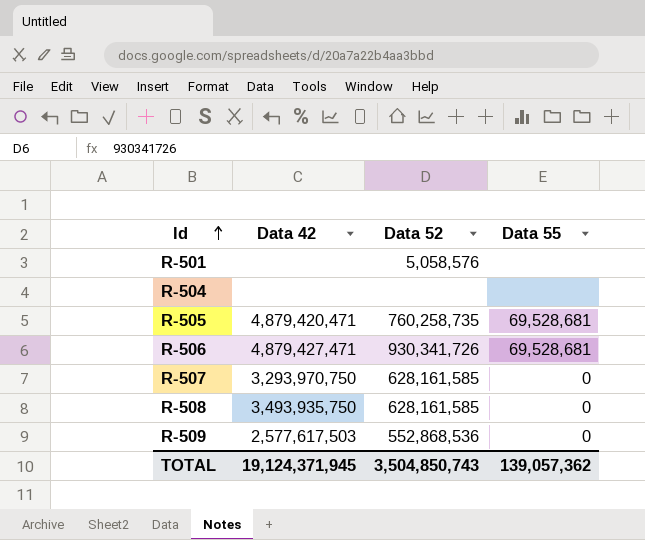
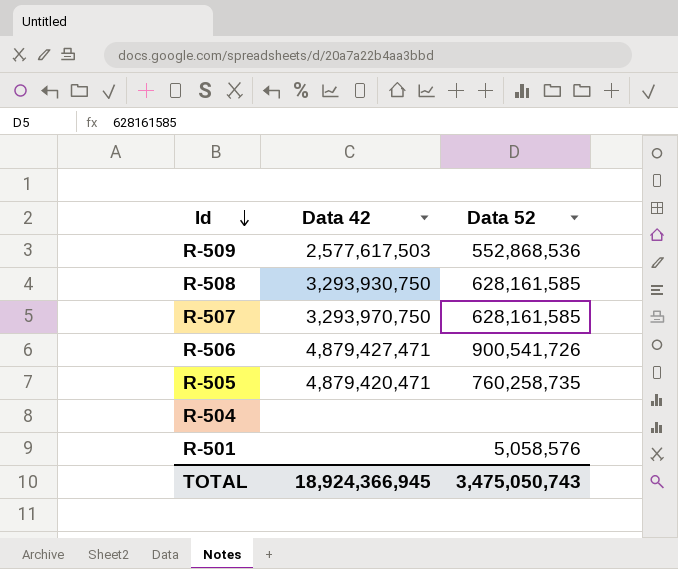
row order: Id ascending -> Id descending
column Data 55 | position: 4 -> none
R-508 | Data 42: 3,493,935,750 -> 3,293,930,750
R-506 | Data 52: 930,341,726 -> 900,541,726
TOTAL | Data 42: 19,124,371,945 -> 18,924,366,945
TOTAL | Data 52: 3,504,850,743 -> 3,475,050,743

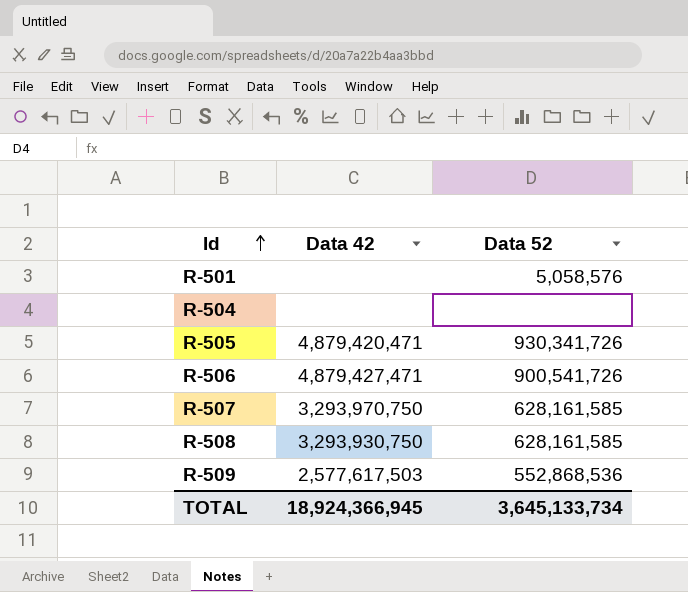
row order: Id descending -> Id ascending
R-505 | Data 52: 760,258,735 -> 930,341,726
TOTAL | Data 52: 3,475,050,743 -> 3,645,133,734

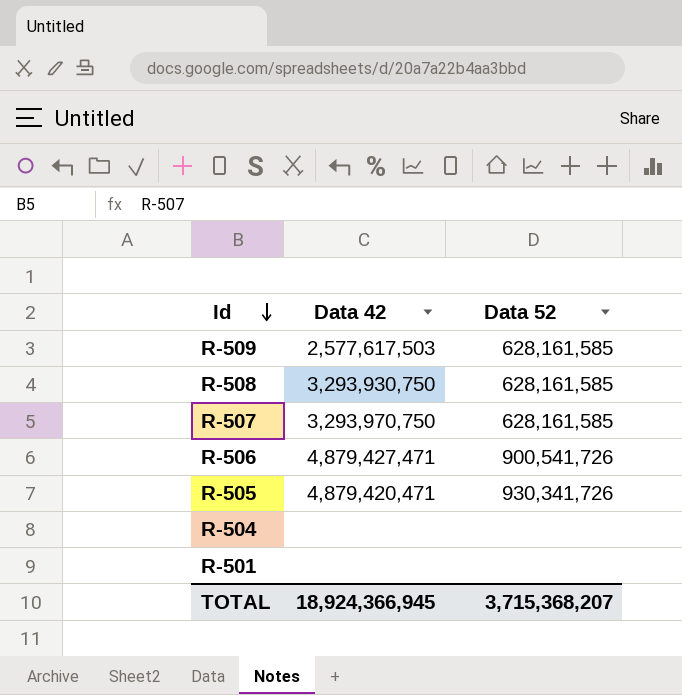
row order: Id ascending -> Id descending
R-509 | Data 52: 552,868,536 -> 628,161,585
R-501 | Data 52: 5,058,576 -> none
TOTAL | Data 52: 3,645,133,734 -> 3,715,368,207

